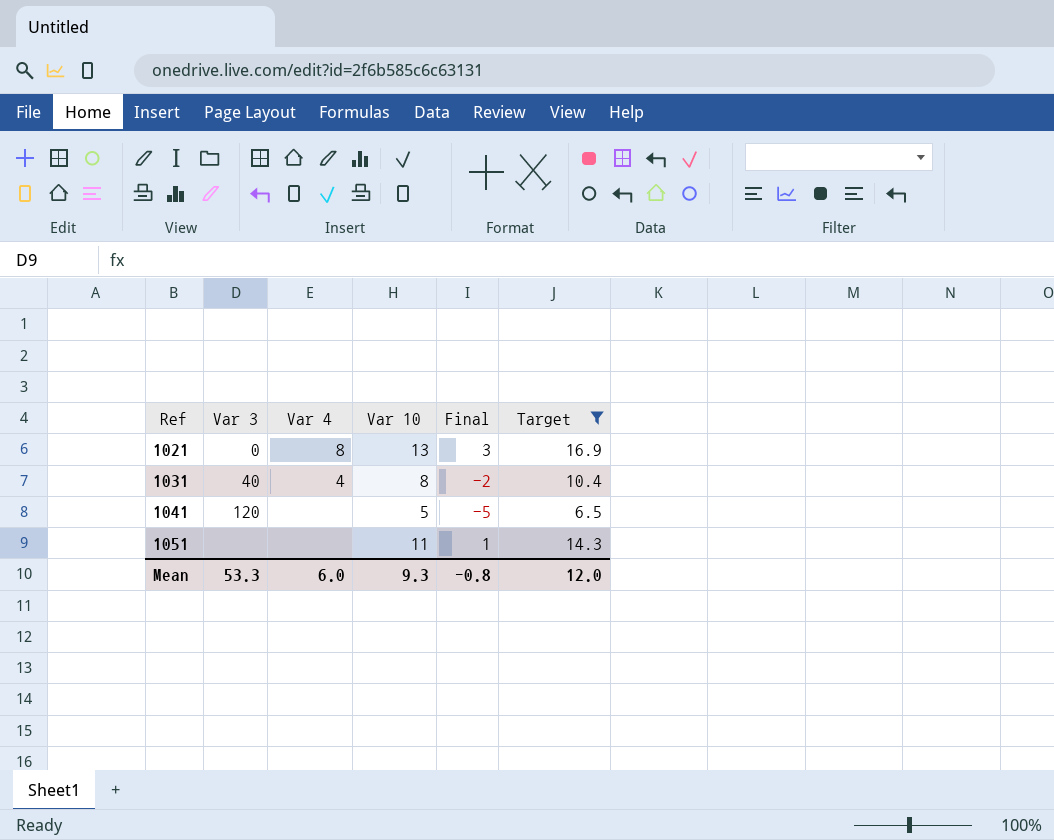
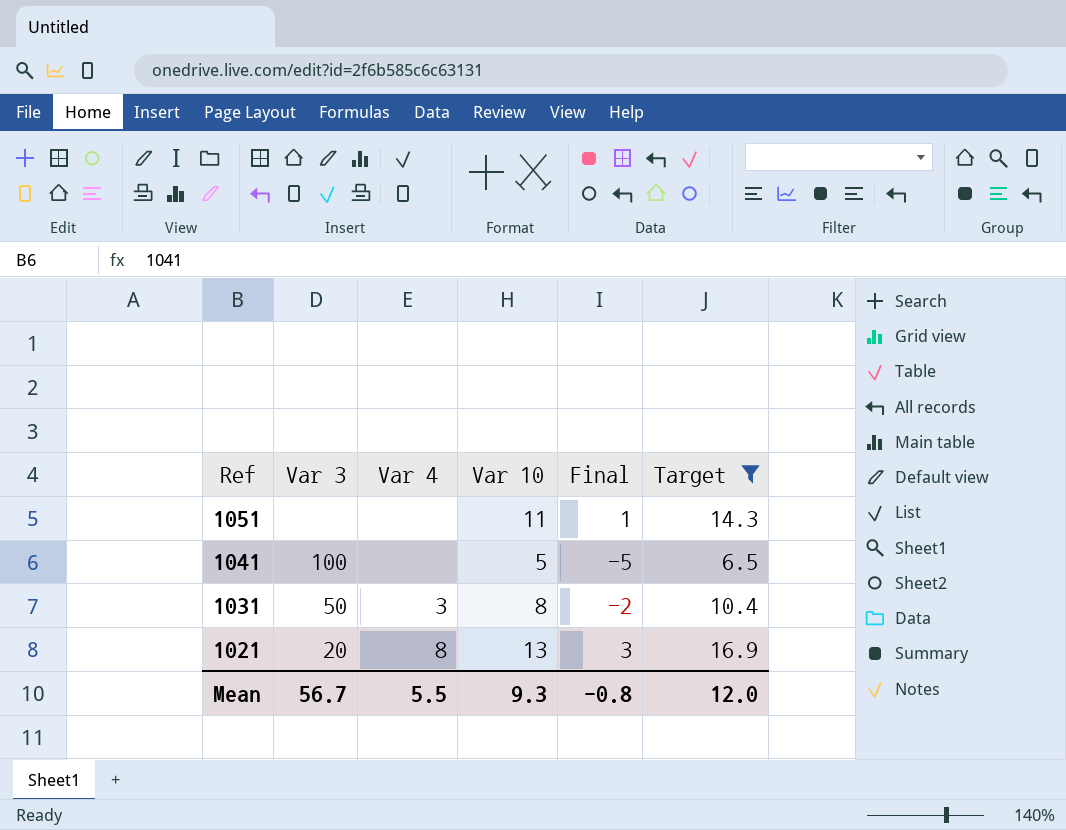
row order: Ref ascending -> Ref descending
1041 | Var 3: 120 -> 100
1031 | Var 3: 40 -> 50
1031 | Var 4: 4 -> 3
1021 | Var 3: 0 -> 20
Mean | Var 3: 53.3 -> 56.7
Mean | Var 4: 6.0 -> 5.5

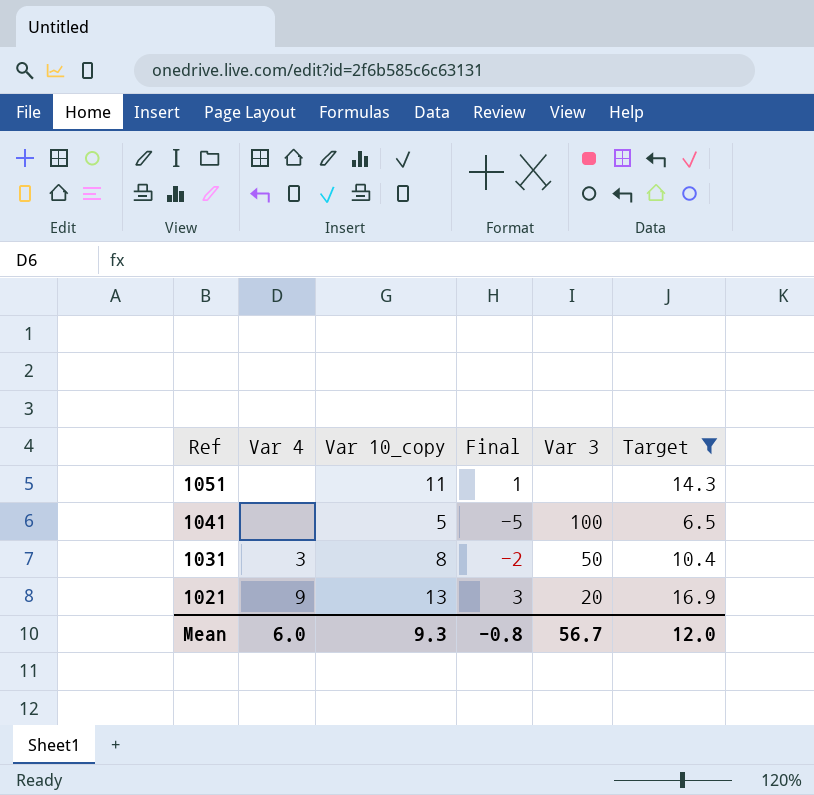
column name: Var 10 -> Var 10_copy
column Var 3 | position: 2 -> 5
1021 | Var 4: 8 -> 9
Mean | Var 4: 5.5 -> 6.0

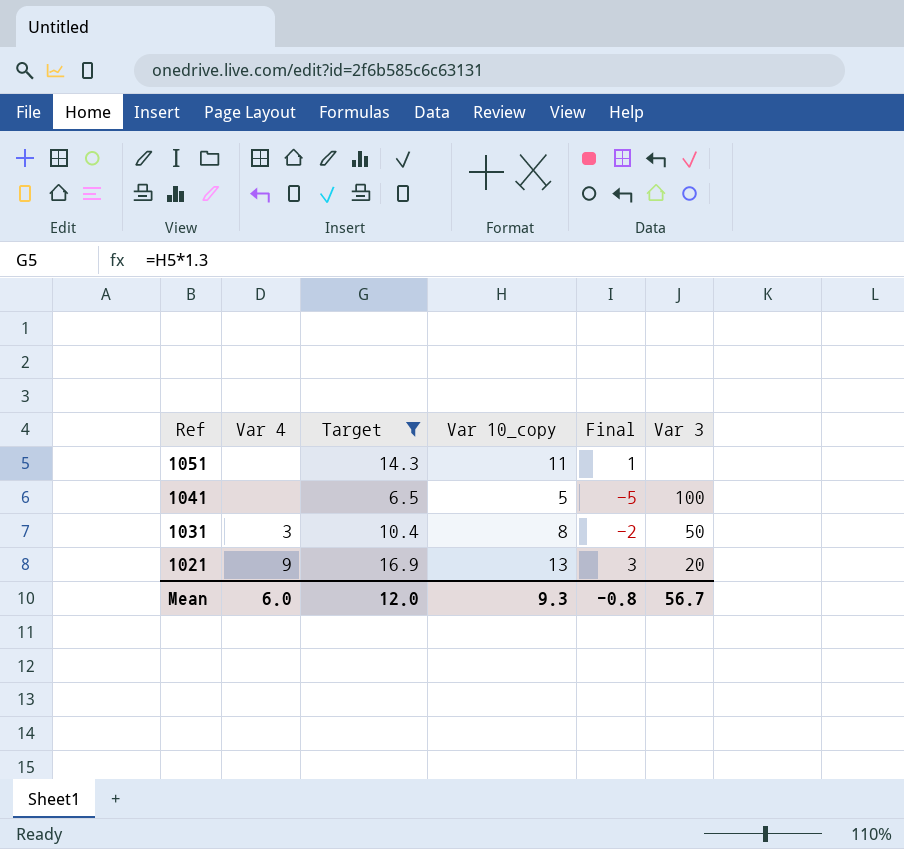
column Target | position: 6 -> 3

